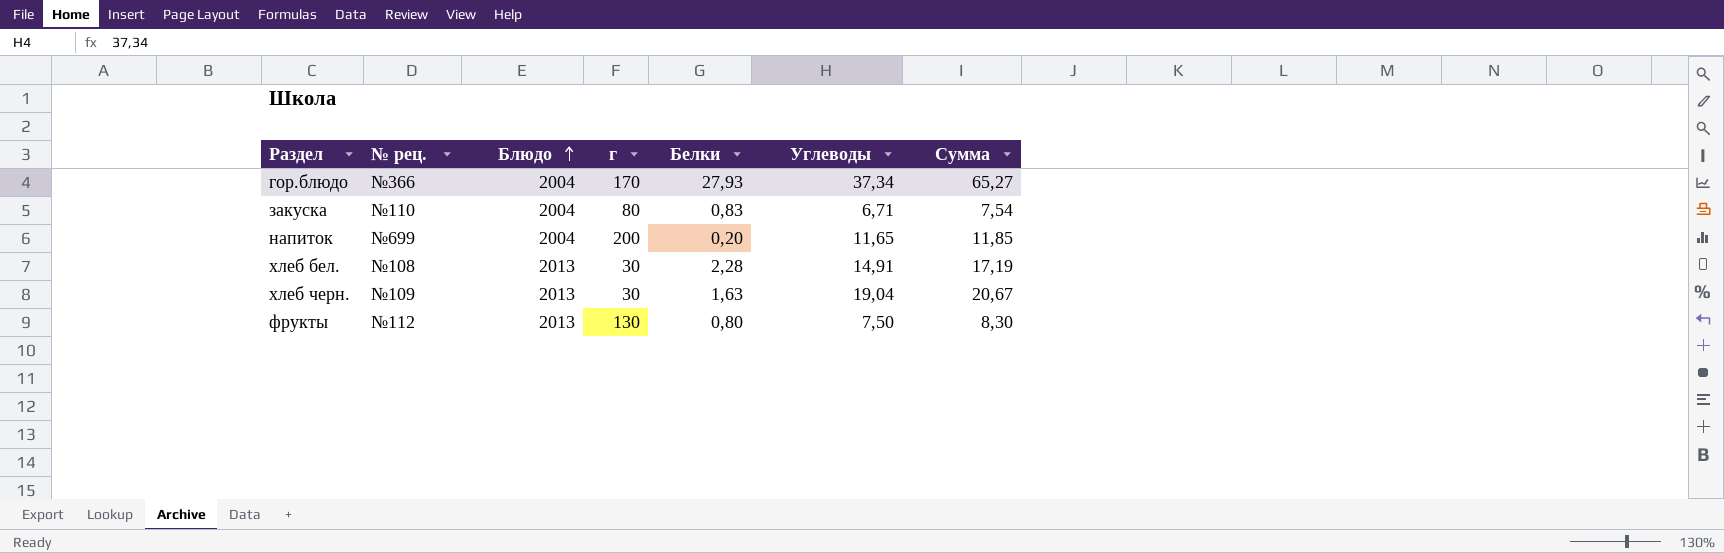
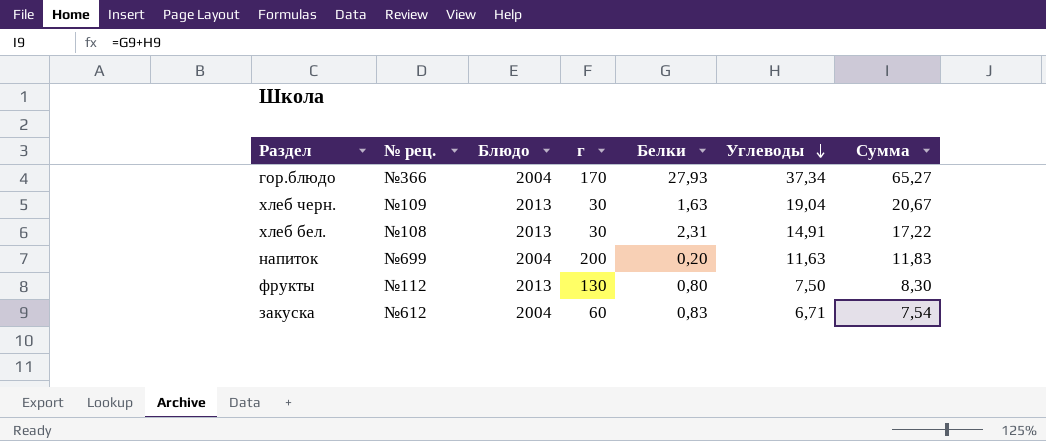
row order: Блюдо ascending -> Углеводы descending
хлеб бел. | Белки: 2,28 -> 2,31
хлеб бел. | Сумма: 17,19 -> 17,22
напиток | Углеводы: 11,65 -> 11,63
напиток | Сумма: 11,85 -> 11,83
закуска | № рец.: №110 -> №612
закуска | г: 80 -> 60

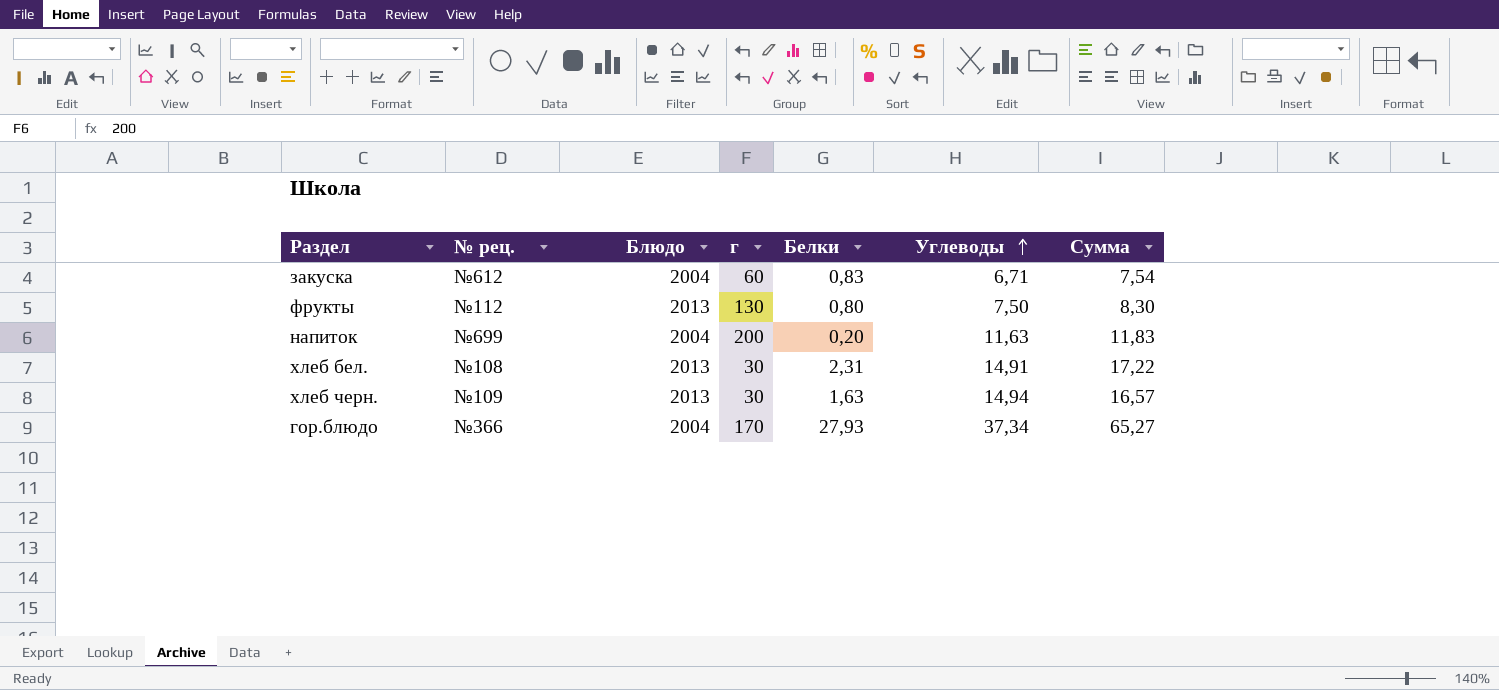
row order: Углеводы descending -> Углеводы ascending
хлеб черн. | Углеводы: 19,04 -> 14,94
хлеб черн. | Сумма: 20,67 -> 16,57

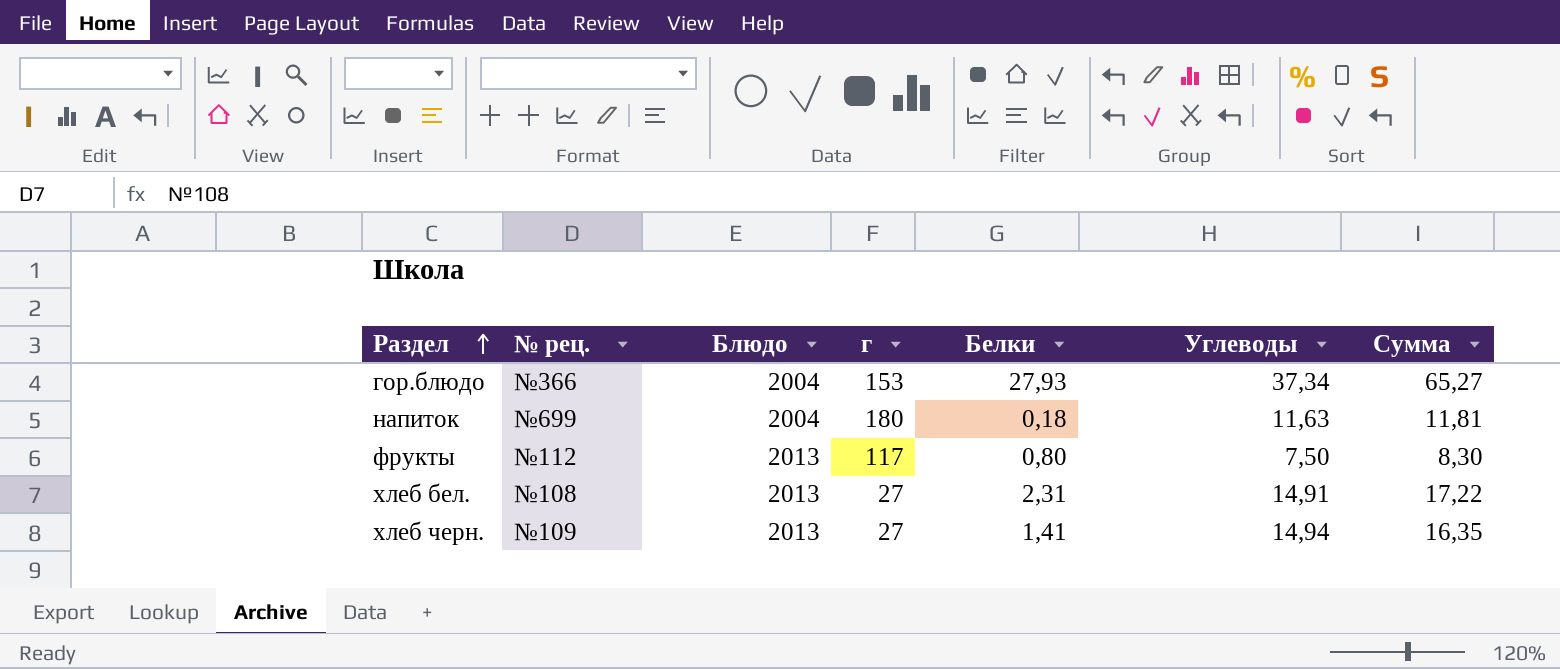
row order: Углеводы ascending -> Раздел ascending
row закуска: №612 | 2004 | 60 | 0,83 | 6,71 | 7,54 -> none
гор.блюдо | г: 170 -> 153
напиток | г: 200 -> 180
напиток | Белки: 0,20 -> 0,18
напиток | Сумма: 11,83 -> 11,81
фрукты | г: 130 -> 117
хлеб бел. | г: 30 -> 27
хлеб черн. | г: 30 -> 27
хлеб черн. | Белки: 1,63 -> 1,41
хлеб черн. | Сумма: 16,57 -> 16,35

